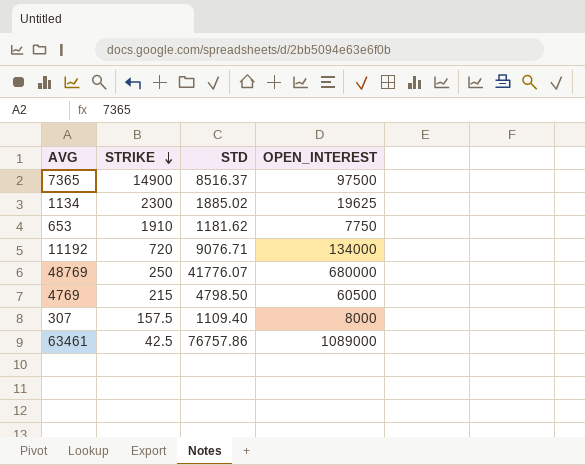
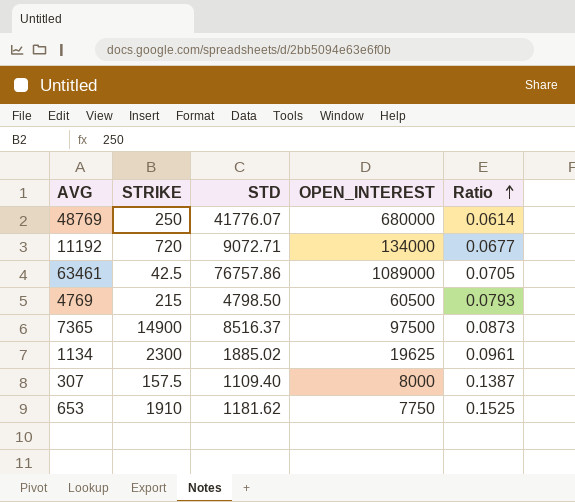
row order: STRIKE descending -> Ratio ascending
column Ratio | formula: none -> [STD] / [OPEN_INTEREST]
11192 | STD: 9076.71 -> 9072.71

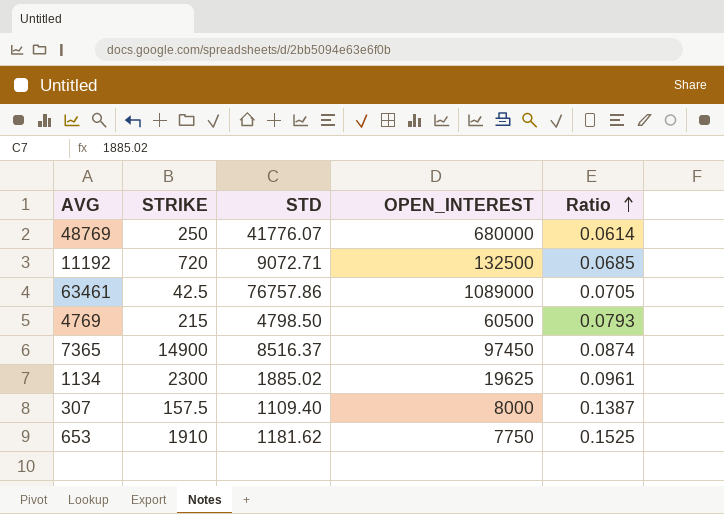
11192 | OPEN_INTEREST: 134000 -> 132500
11192 | Ratio: 0.0677 -> 0.0685
7365 | OPEN_INTEREST: 97500 -> 97450
7365 | Ratio: 0.0873 -> 0.0874

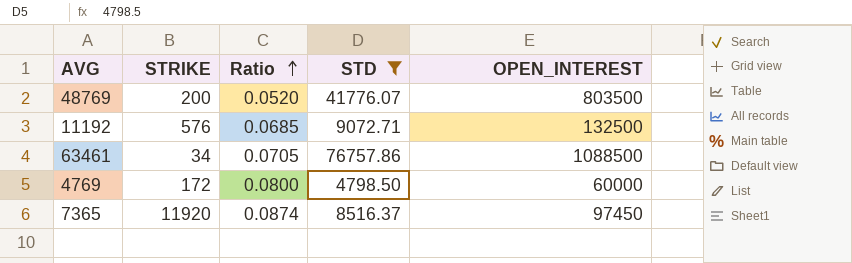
filter: none -> STD >= 4798.50
column Ratio | position: 5 -> 3
48769 | STRIKE: 250 -> 200
48769 | Ratio: 0.0614 -> 0.0520
48769 | OPEN_INTEREST: 680000 -> 803500
11192 | STRIKE: 720 -> 576
63461 | STRIKE: 42.5 -> 34
63461 | OPEN_INTEREST: 1089000 -> 1088500
4769 | STRIKE: 215 -> 172
4769 | Ratio: 0.0793 -> 0.0800
4769 | OPEN_INTEREST: 60500 -> 60000
7365 | STRIKE: 14900 -> 11920

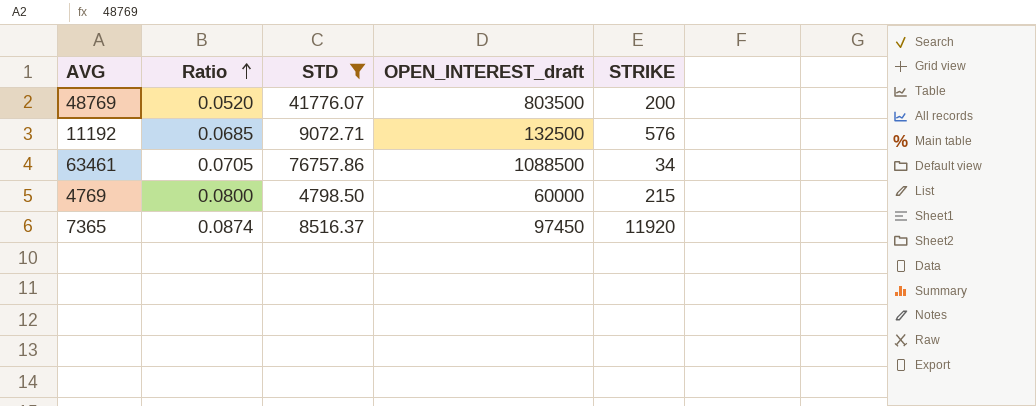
column name: OPEN_INTEREST -> OPEN_INTEREST_draft
column STRIKE | position: 2 -> 5
4769 | STRIKE: 172 -> 215

